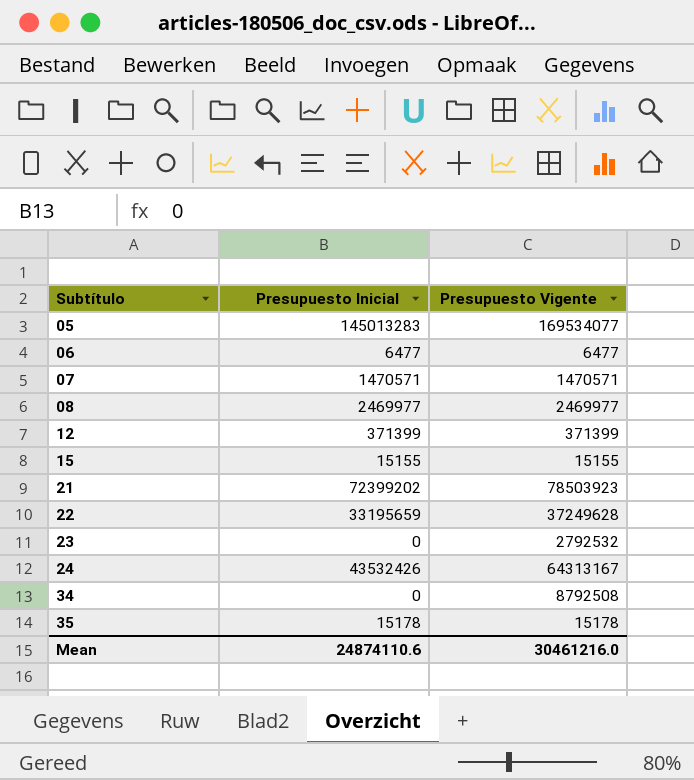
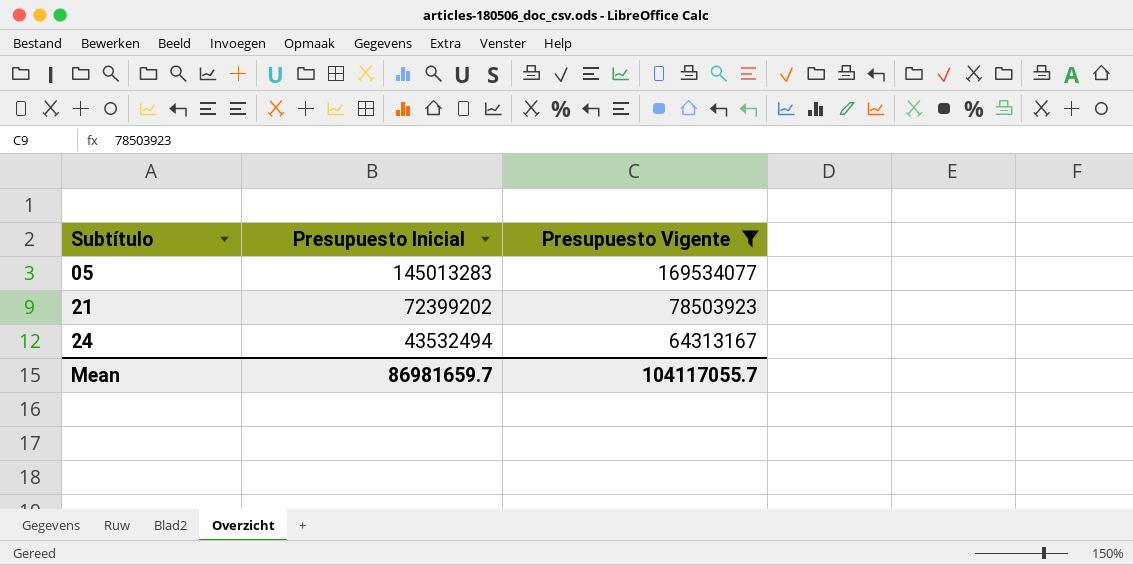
filter: none -> Presupuesto Vigente >= 64313167
24 | Presupuesto Inicial: 43532426 -> 43532494
Mean | Presupuesto Inicial: 24874110.6 -> 86981659.7
Mean | Presupuesto Vigente: 30461216.0 -> 104117055.7

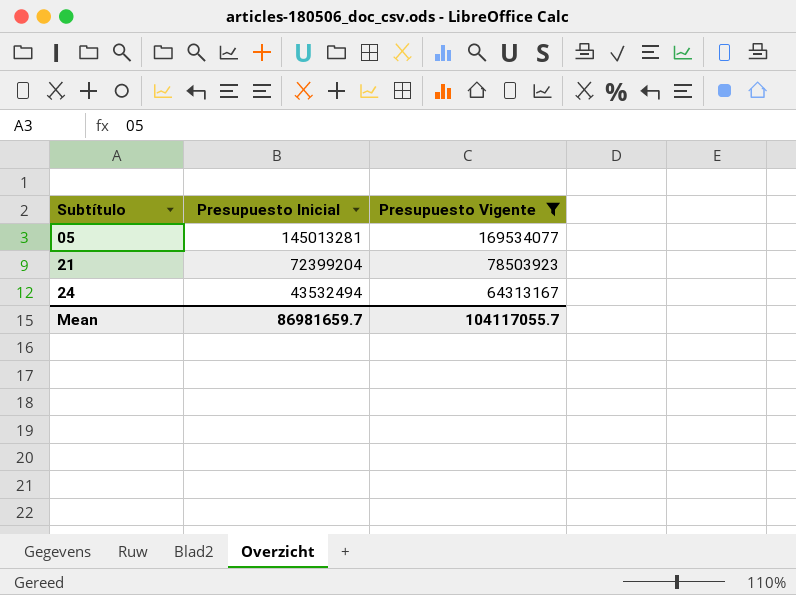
05 | Presupuesto Inicial: 145013283 -> 145013281
21 | Presupuesto Inicial: 72399202 -> 72399204

